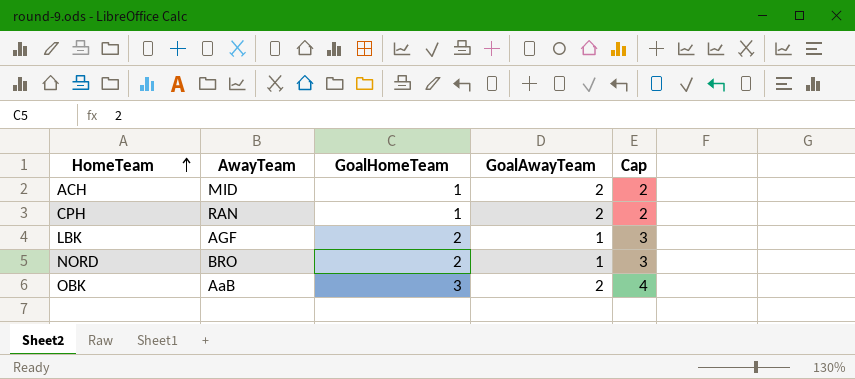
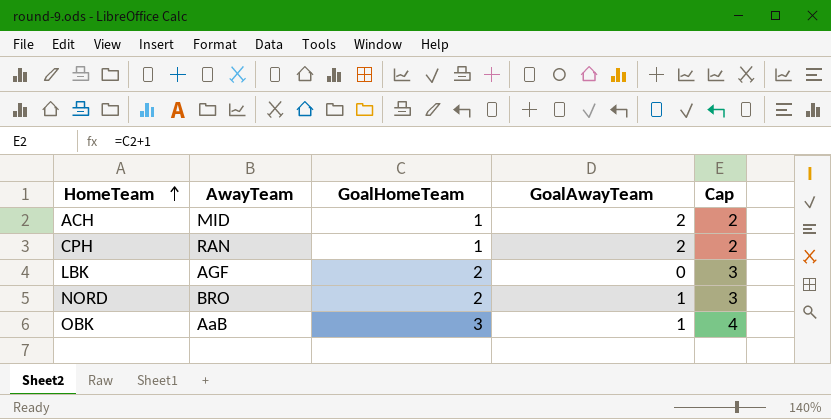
LBK | GoalAwayTeam: 1 -> 0
OBK | GoalAwayTeam: 2 -> 1

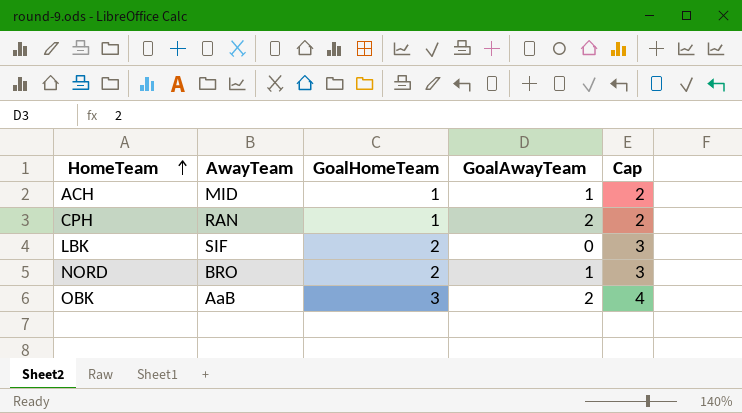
ACH | GoalAwayTeam: 2 -> 1
LBK | AwayTeam: AGF -> SIF
OBK | GoalAwayTeam: 1 -> 2

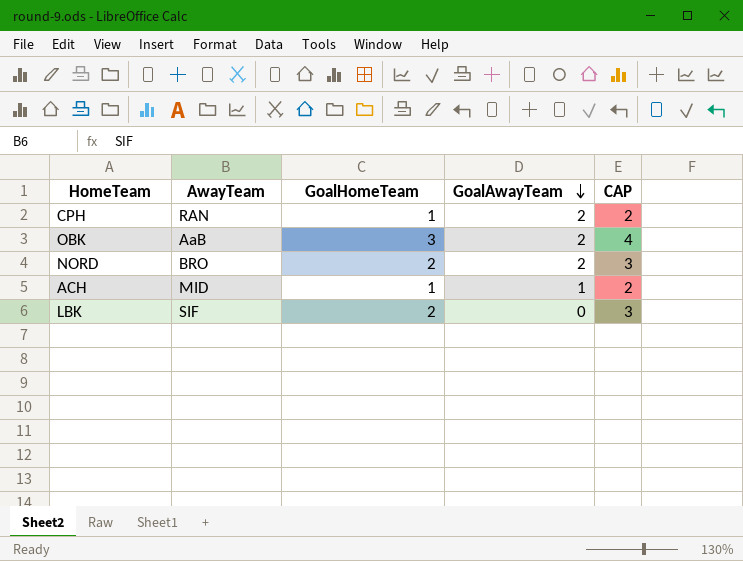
row order: HomeTeam ascending -> GoalAwayTeam descending
column name: Cap -> CAP
NORD | GoalAwayTeam: 1 -> 2

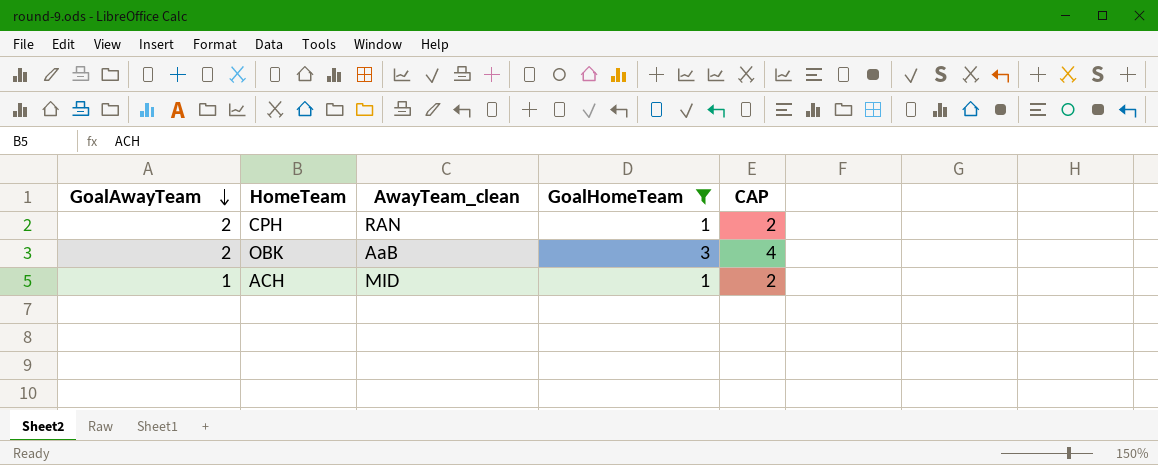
filter: none -> GoalHomeTeam != 2
column GoalAwayTeam | position: 4 -> 1
column name: AwayTeam -> AwayTeam_clean

